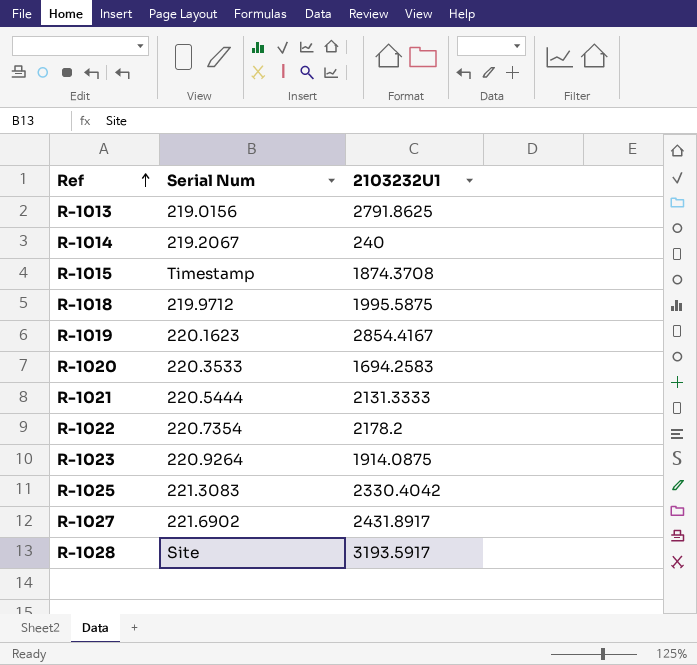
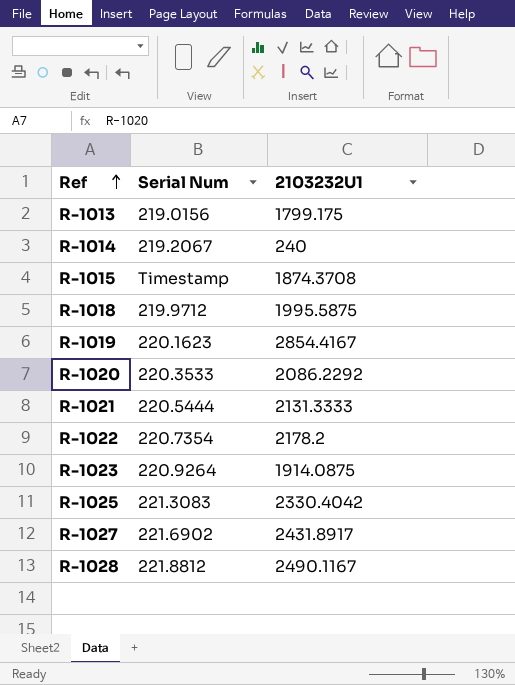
R-1013 | 2103232U1: 2791.8625 -> 1799.175
R-1020 | 2103232U1: 1694.2583 -> 2086.2292
R-1028 | Serial Num: Site -> 221.8812
R-1028 | 2103232U1: 3193.5917 -> 2490.1167

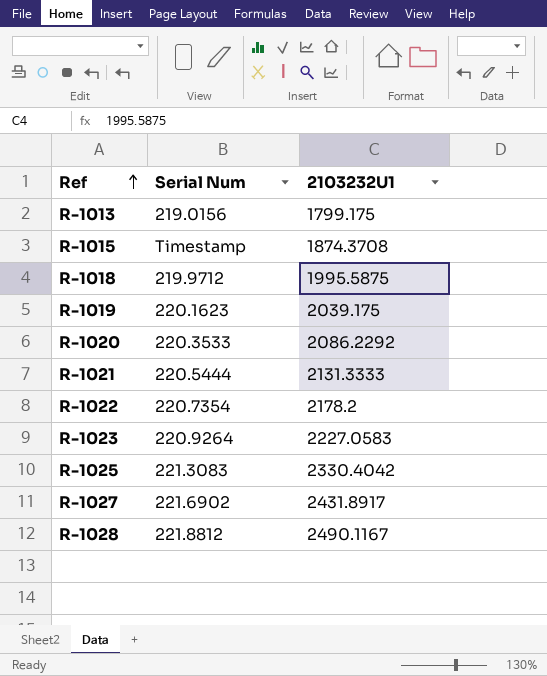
row R-1014: 219.2067 | 240 -> none
R-1019 | 2103232U1: 2854.4167 -> 2039.175
R-1023 | 2103232U1: 1914.0875 -> 2227.0583

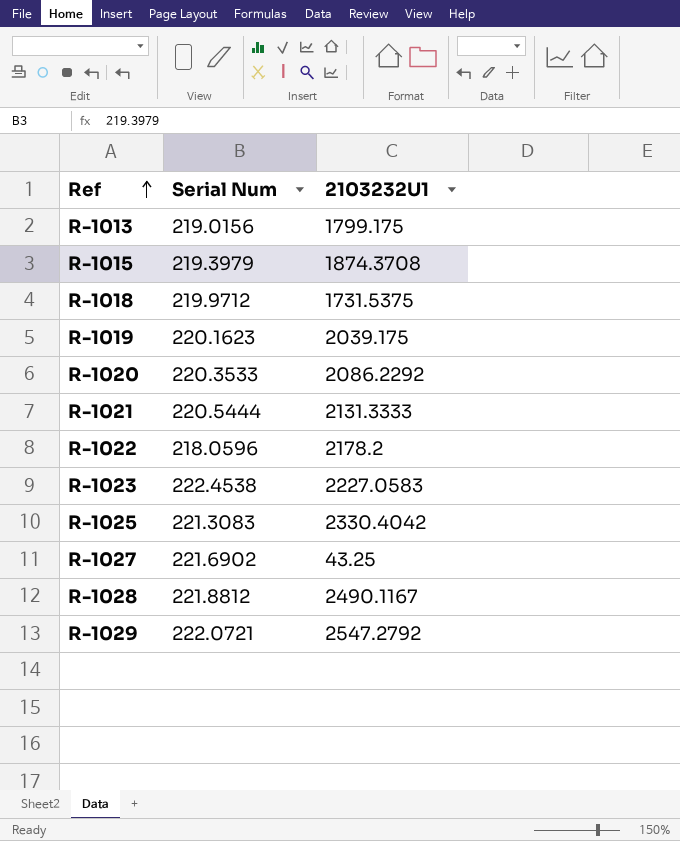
R-1015 | Serial Num: Timestamp -> 219.3979
R-1018 | 2103232U1: 1995.5875 -> 1731.5375
R-1022 | Serial Num: 220.7354 -> 218.0596
R-1023 | Serial Num: 220.9264 -> 222.4538
R-1027 | 2103232U1: 2431.8917 -> 43.25
row R-1029: none -> 222.0721 | 2547.2792

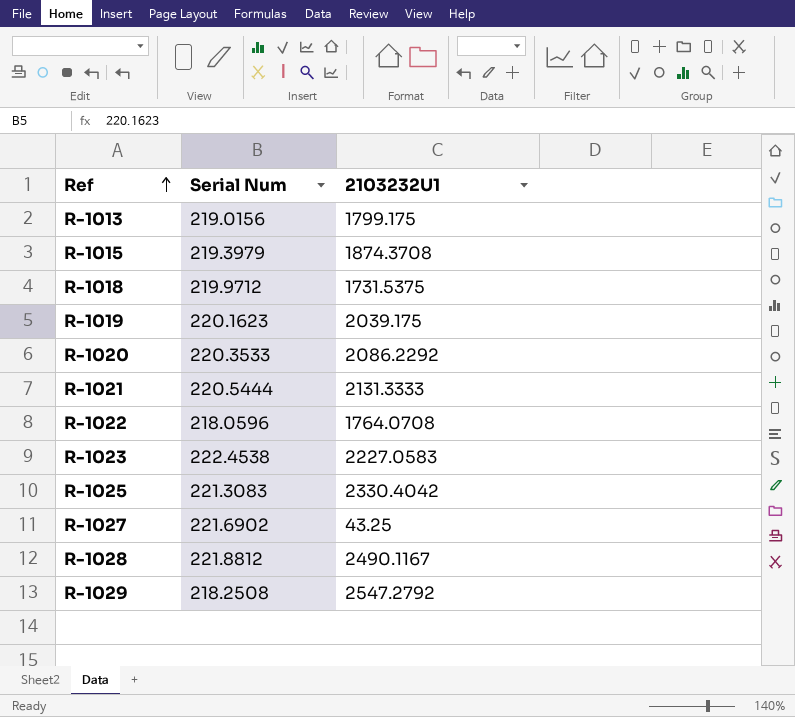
R-1022 | 2103232U1: 2178.2 -> 1764.0708
R-1029 | Serial Num: 222.0721 -> 218.2508

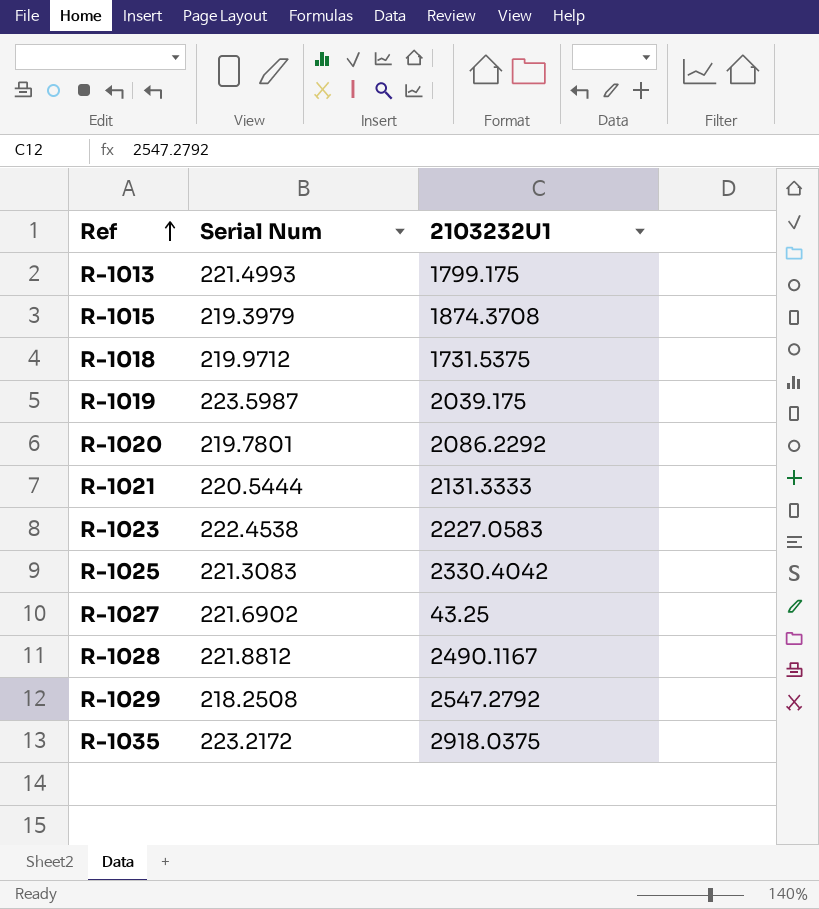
row R-1022: 218.0596 | 1764.0708 -> none
R-1013 | Serial Num: 219.0156 -> 221.4993
R-1019 | Serial Num: 220.1623 -> 223.5987
R-1020 | Serial Num: 220.3533 -> 219.7801
row R-1035: none -> 223.2172 | 2918.0375

